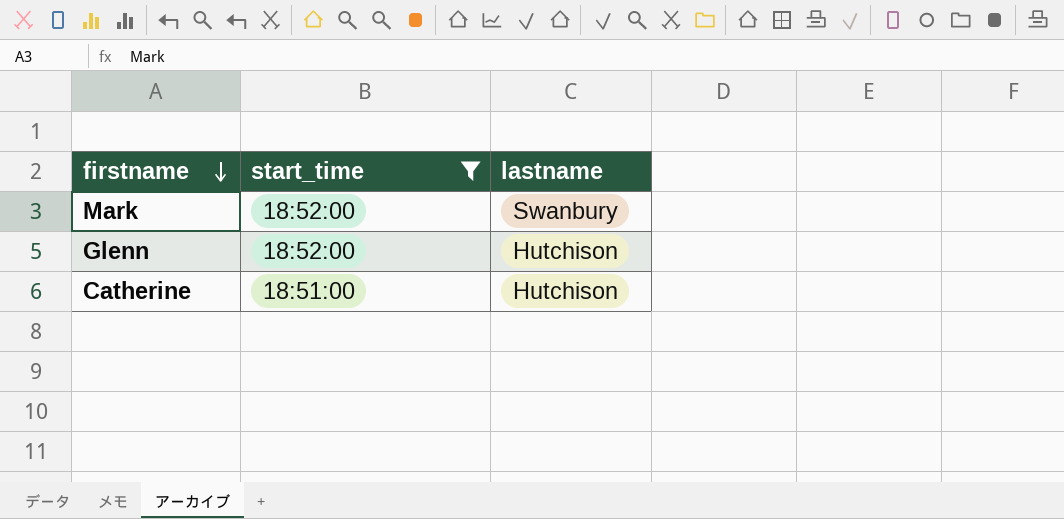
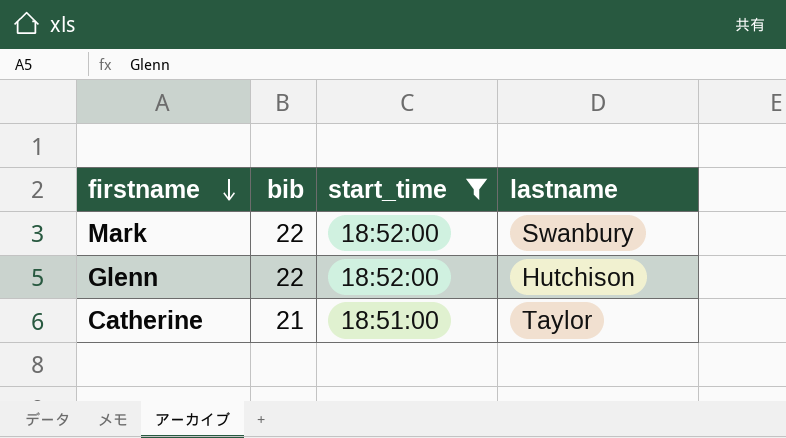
column bib | position: none -> 2
Catherine | lastname: Hutchison -> Taylor

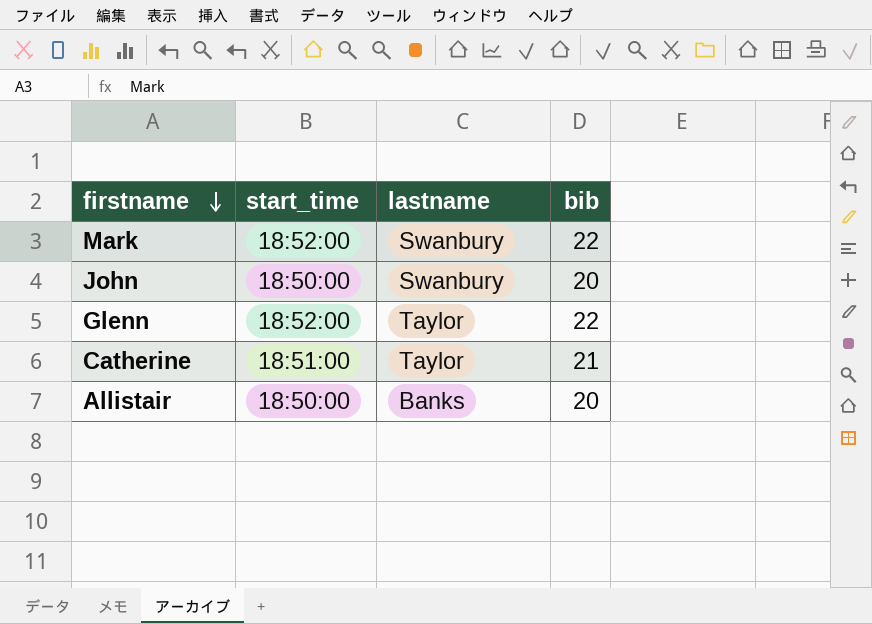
filter: start_time != 18:50:00 -> none
column bib | position: 2 -> 4
Glenn | lastname: Hutchison -> Taylor

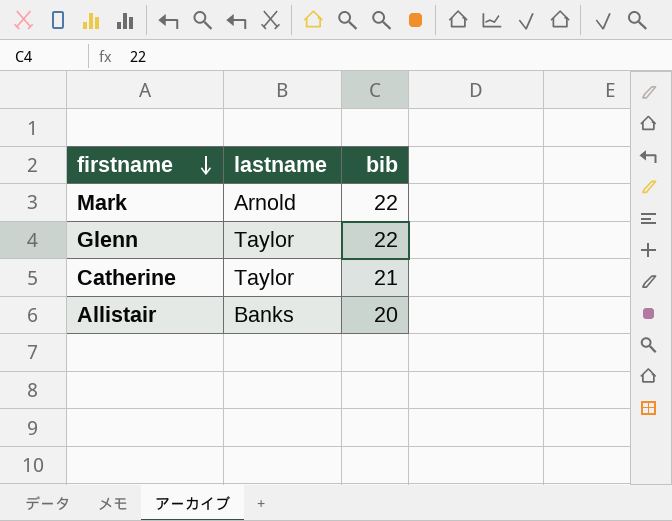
column start_time | position: 2 -> none
row John: 18:50:00 | Swanbury | 20 -> none
Mark | lastname: Swanbury -> Arnold

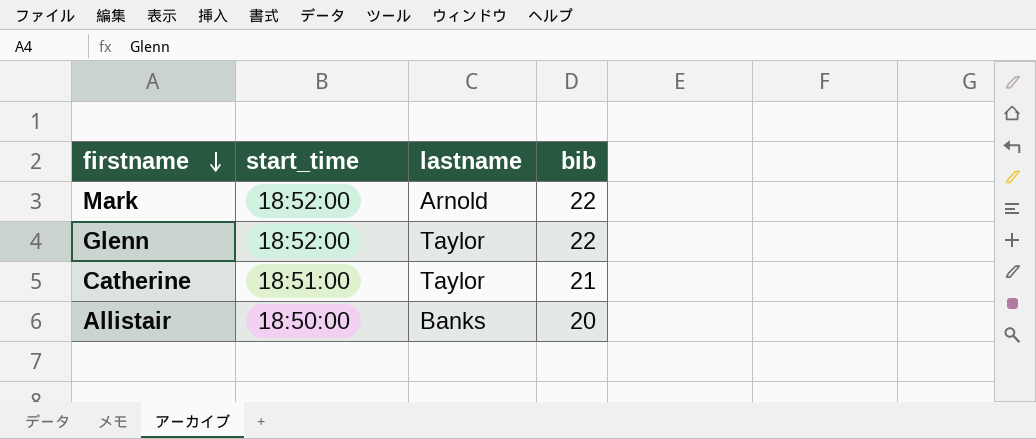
column start_time | position: none -> 2

